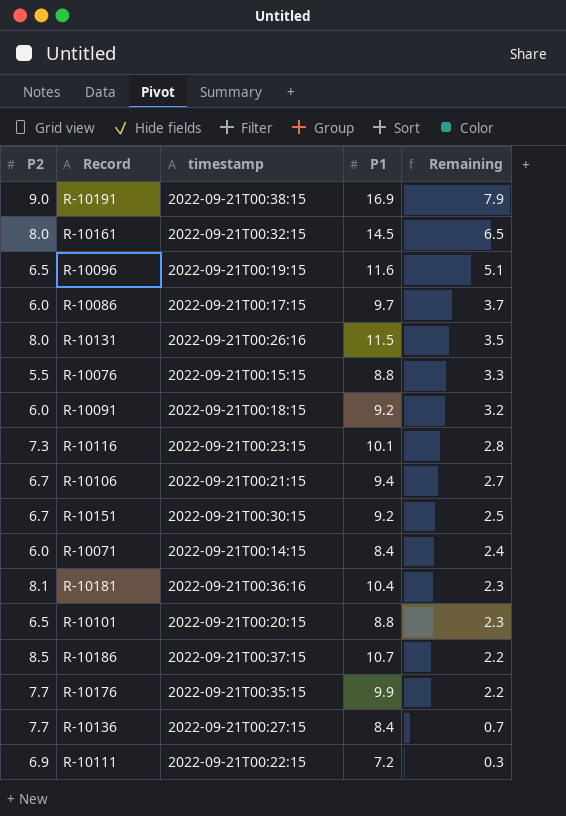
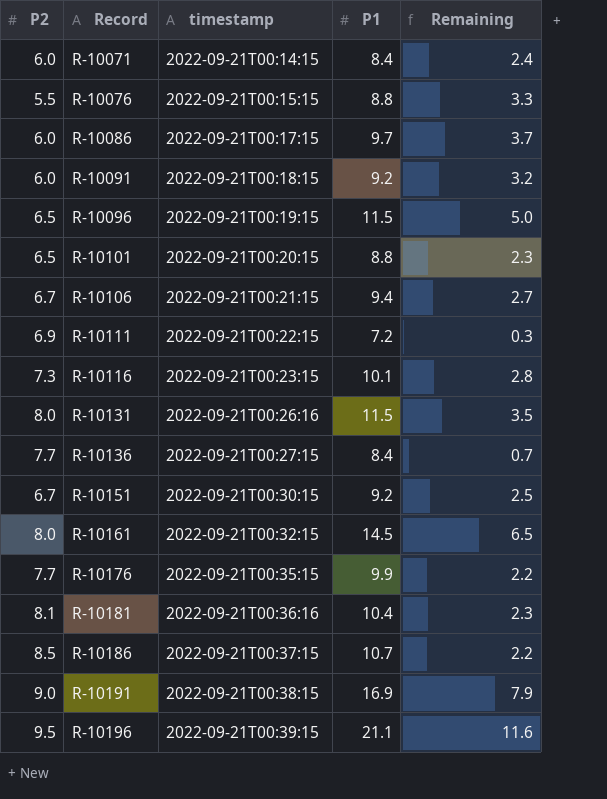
row order: Remaining descending -> Record ascending
R-10096 | P1: 11.6 -> 11.5
R-10096 | Remaining: 5.1 -> 5.0
row R-10196: none -> 9.5 | 2022-09-21T00:39:15 | 21.1 | 11.6

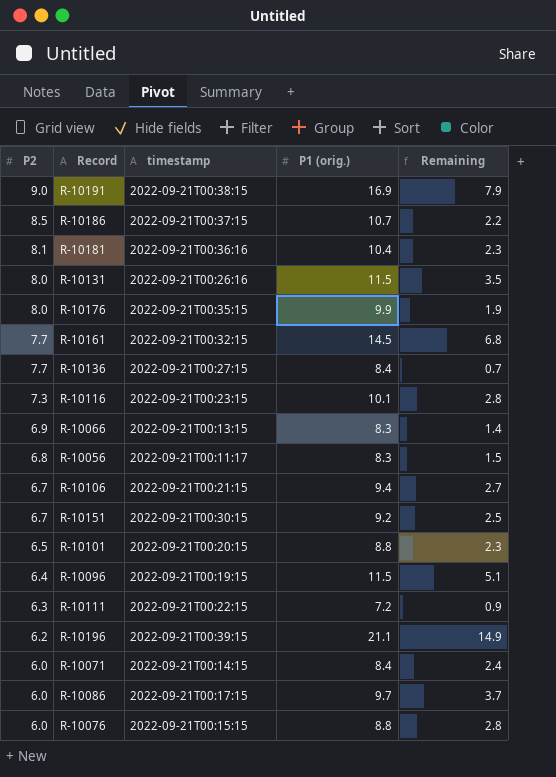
row order: Record ascending -> P2 descending
column name: P1 -> P1 (orig.)
row R-10091: 6.0 | 2022-09-21T00:18:15 | 9.2 | 3.2 -> none
R-10176 | P2: 7.7 -> 8.0
R-10176 | Remaining: 2.2 -> 1.9
R-10161 | P2: 8.0 -> 7.7
R-10161 | Remaining: 6.5 -> 6.8
row R-10066: none -> 6.9 | 2022-09-21T00:13:15 | 8.3 | 1.4
row R-10056: none -> 6.8 | 2022-09-21T00:11:17 | 8.3 | 1.5
R-10096 | P2: 6.5 -> 6.4
R-10096 | Remaining: 5.0 -> 5.1
R-10111 | P2: 6.9 -> 6.3
R-10111 | Remaining: 0.3 -> 0.9
R-10196 | P2: 9.5 -> 6.2
R-10196 | Remaining: 11.6 -> 14.9
R-10076 | P2: 5.5 -> 6.0
R-10076 | Remaining: 3.3 -> 2.8

